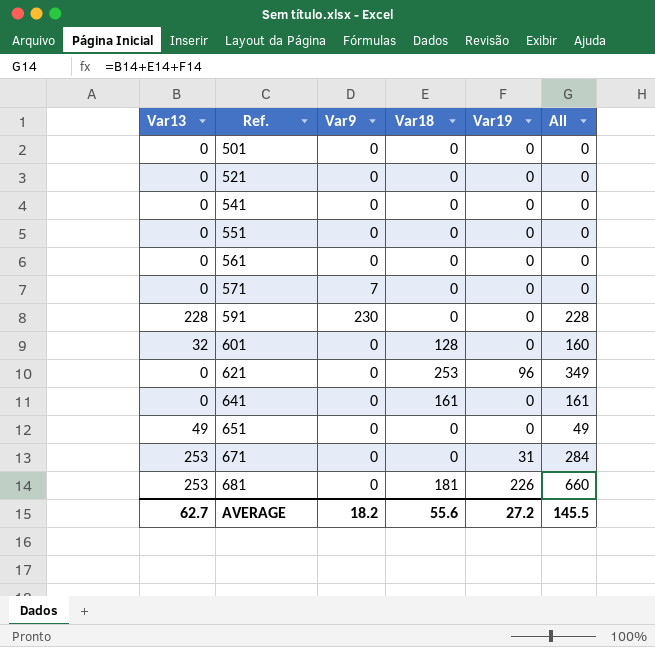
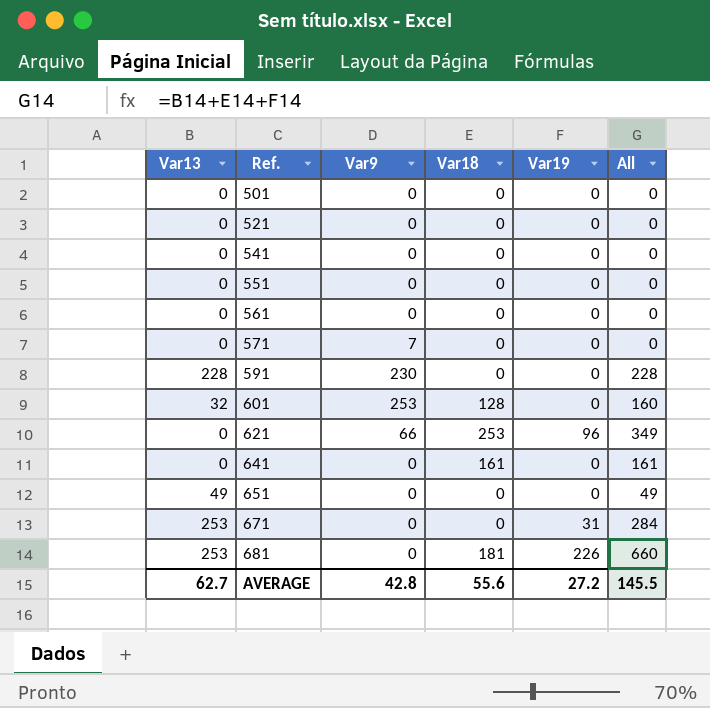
601 | Var9: 0 -> 253
621 | Var9: 0 -> 66
AVERAGE | Var9: 18.2 -> 42.8

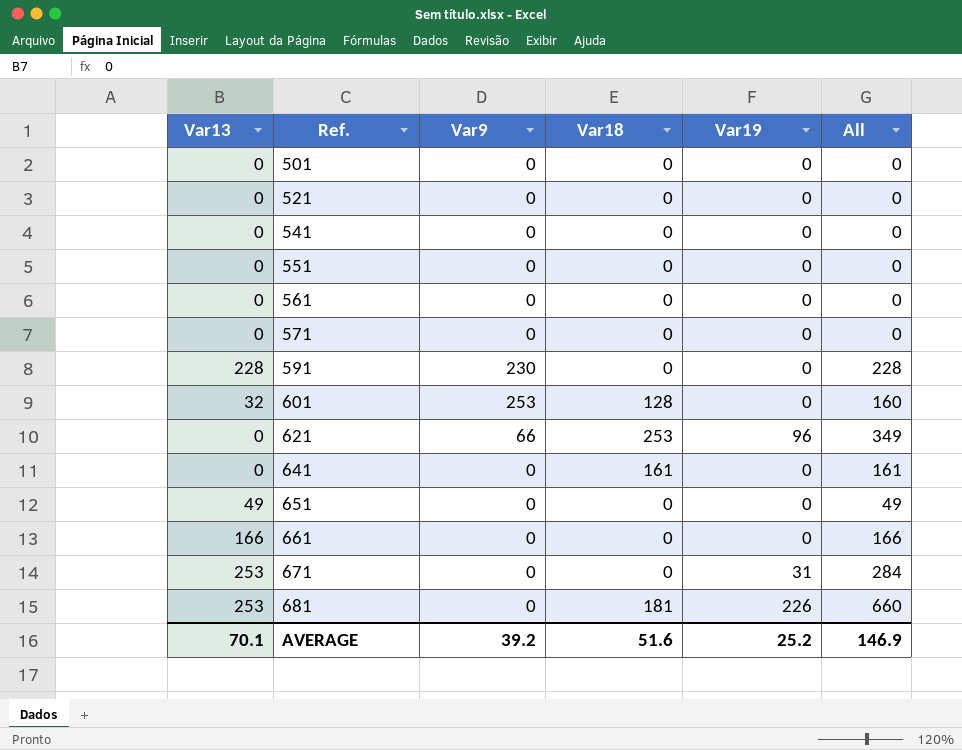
571 | Var9: 7 -> 0
row 661: none -> 166 | 0 | 0 | 0 | 166
AVERAGE | Var13: 62.7 -> 70.1
AVERAGE | Var9: 42.8 -> 39.2
AVERAGE | Var18: 55.6 -> 51.6
AVERAGE | Var19: 27.2 -> 25.2
AVERAGE | All: 145.5 -> 146.9

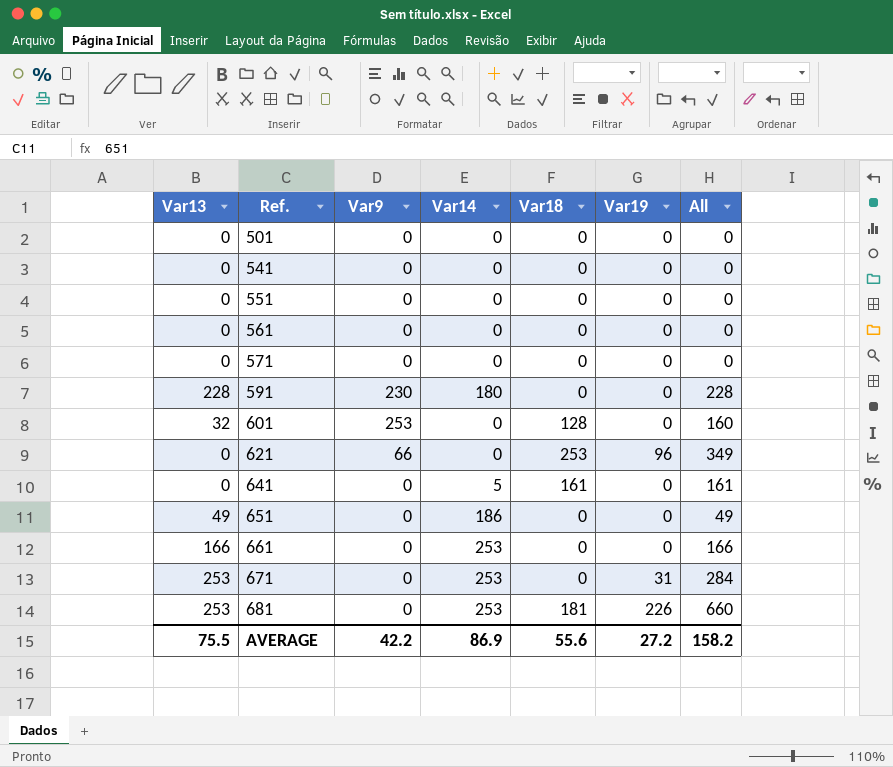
column Var14 | position: none -> 4
row 521: 0 | 0 | 0 | 0 | 0 -> none
AVERAGE | Var13: 70.1 -> 75.5
AVERAGE | Var9: 39.2 -> 42.2
AVERAGE | Var18: 51.6 -> 55.6
AVERAGE | Var19: 25.2 -> 27.2
AVERAGE | All: 146.9 -> 158.2

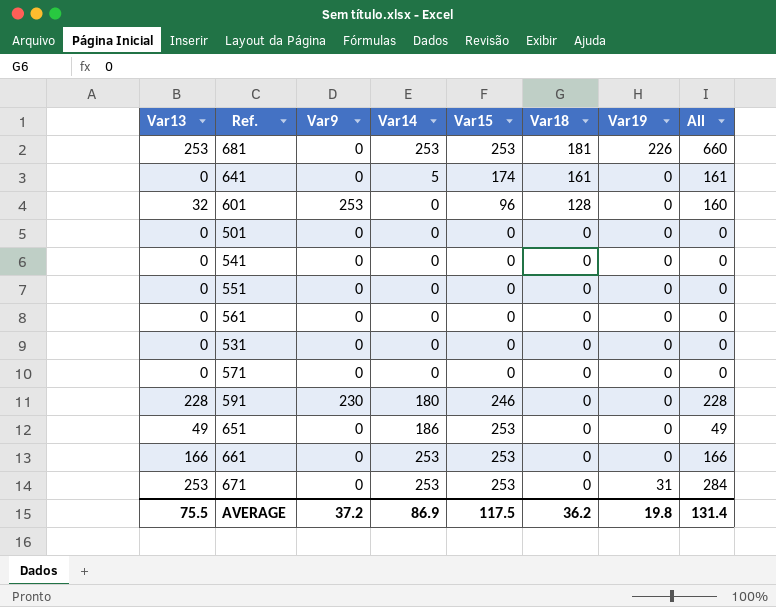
row order: Ref. ascending -> Var18 descending
column Var15 | position: none -> 5
row 621: 0 | 66 | 0 | 253 | 96 | 349 -> none
row 531: none -> 0 | 0 | 0 | 0 | 0 | 0 | 0
AVERAGE | Var9: 42.2 -> 37.2
AVERAGE | Var18: 55.6 -> 36.2
AVERAGE | Var19: 27.2 -> 19.8
AVERAGE | All: 158.2 -> 131.4

